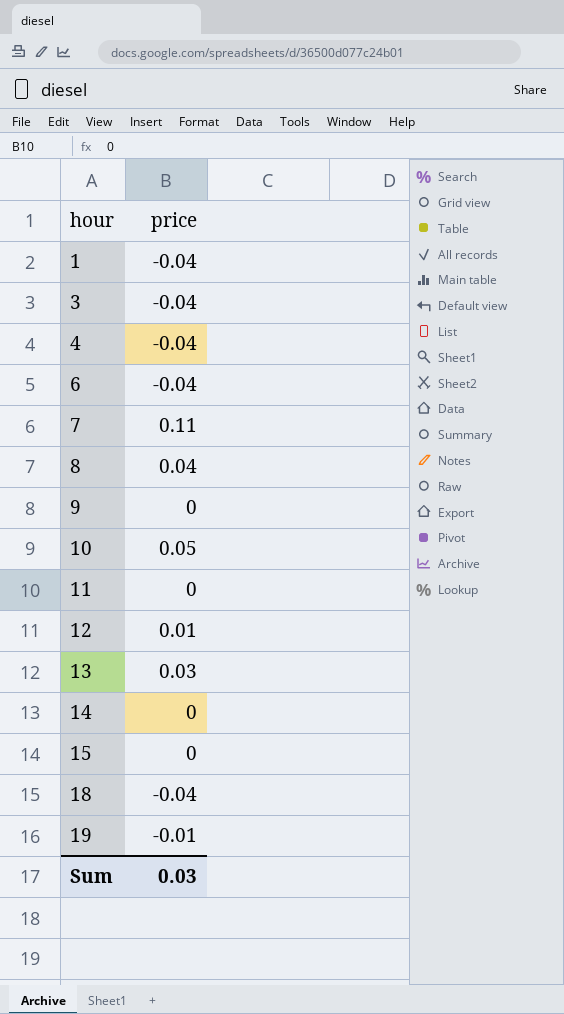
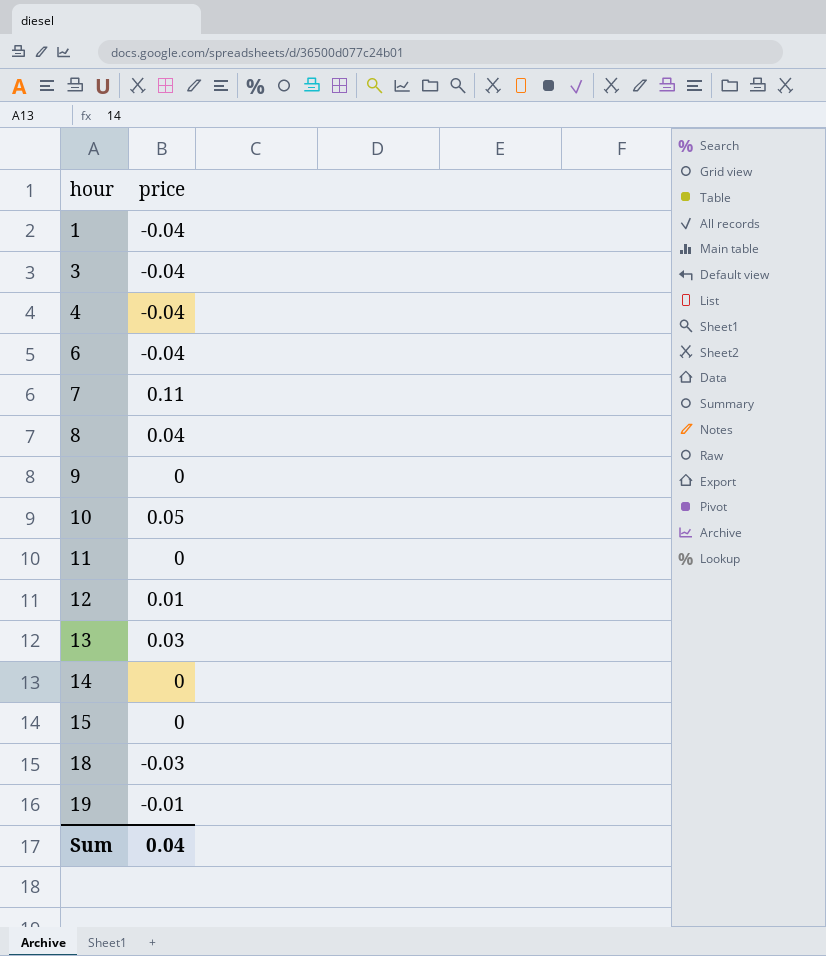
18 | price: -0.04 -> -0.03
Sum | price: 0.03 -> 0.04

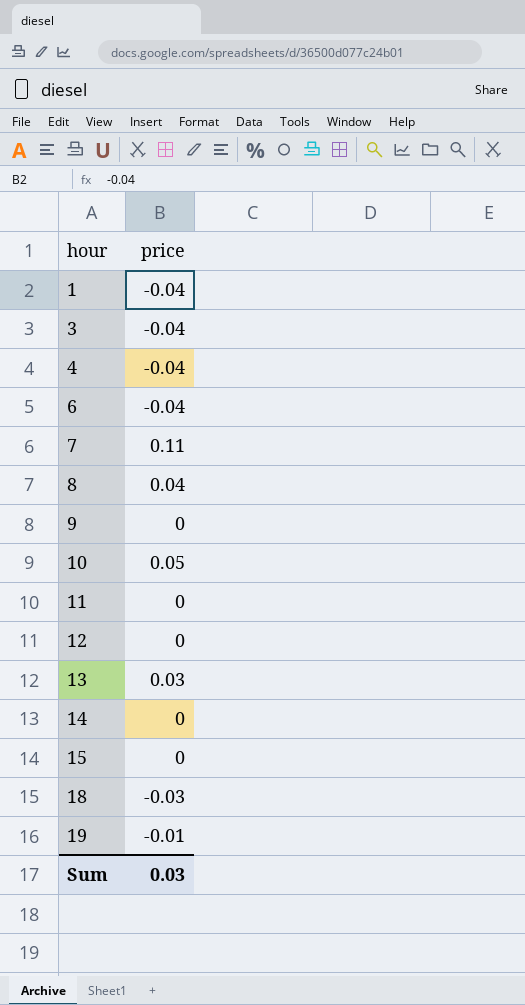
12 | price: 0.01 -> 0
Sum | price: 0.04 -> 0.03

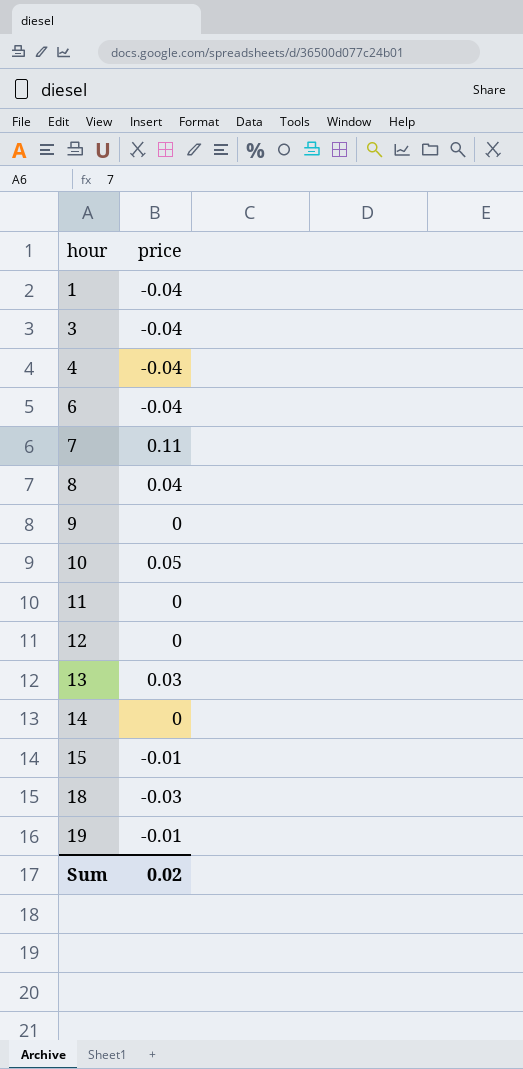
15 | price: 0 -> -0.01
Sum | price: 0.03 -> 0.02

